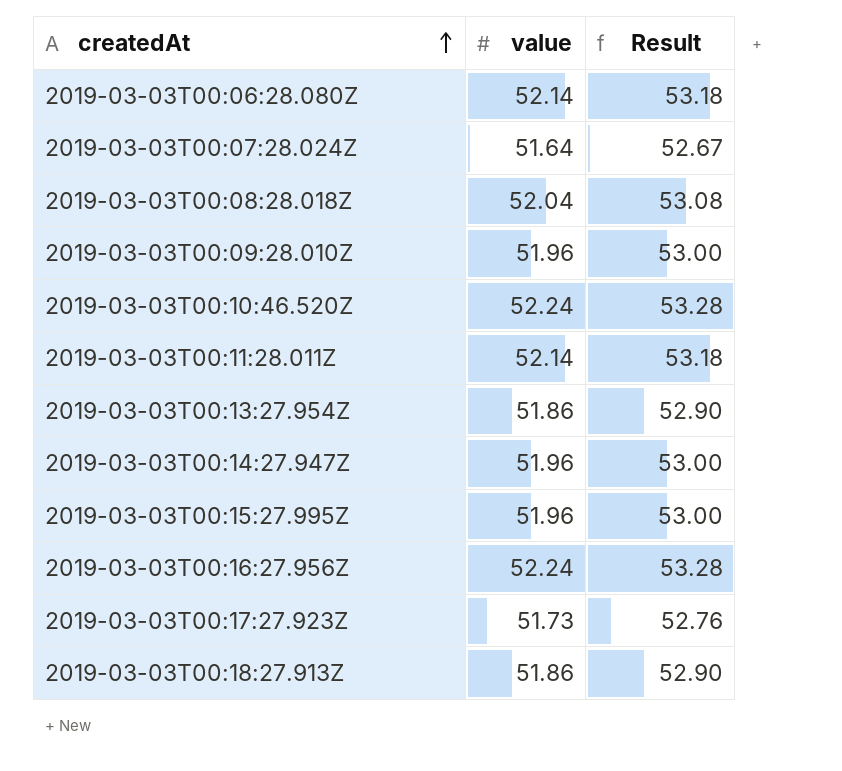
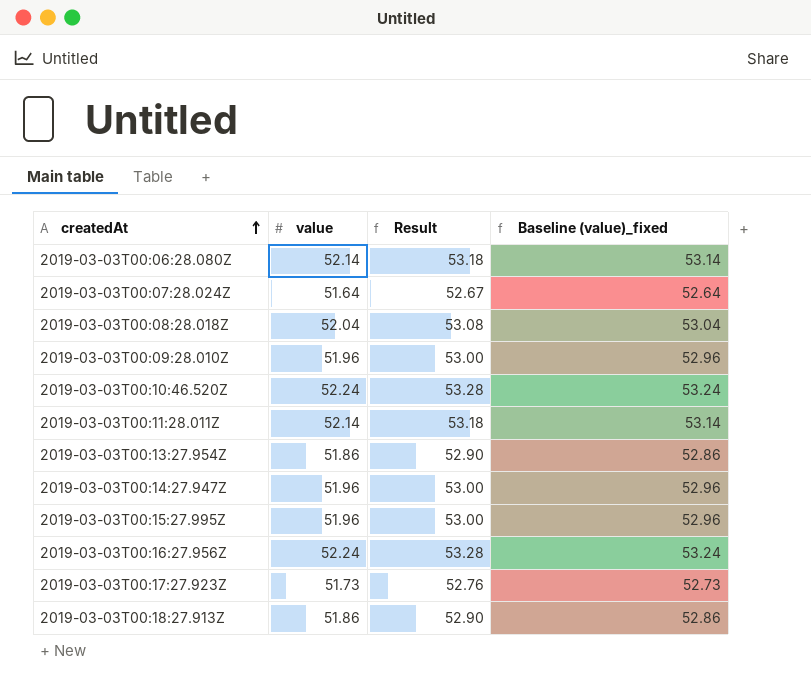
column Baseline (value)_fixed | formula: none -> [value] + 1

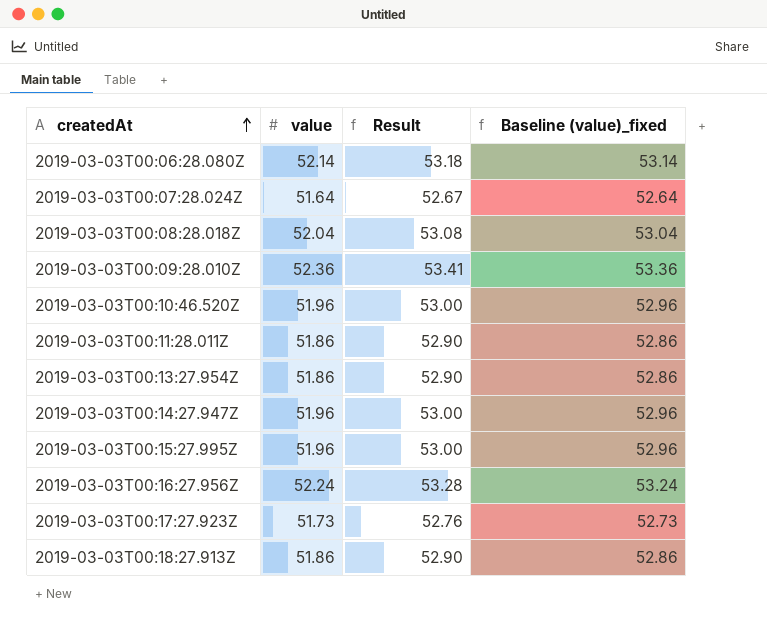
2019-03-03T00:09:28.010Z | value: 51.96 -> 52.36
2019-03-03T00:09:28.010Z | Result: 53.00 -> 53.41
2019-03-03T00:09:28.010Z | Baseline (value)_fixed: 52.96 -> 53.36
2019-03-03T00:10:46.520Z | value: 52.24 -> 51.96
2019-03-03T00:10:46.520Z | Result: 53.28 -> 53.00
2019-03-03T00:10:46.520Z | Baseline (value)_fixed: 53.24 -> 52.96
2019-03-03T00:11:28.011Z | value: 52.14 -> 51.86
2019-03-03T00:11:28.011Z | Result: 53.18 -> 52.90
2019-03-03T00:11:28.011Z | Baseline (value)_fixed: 53.14 -> 52.86

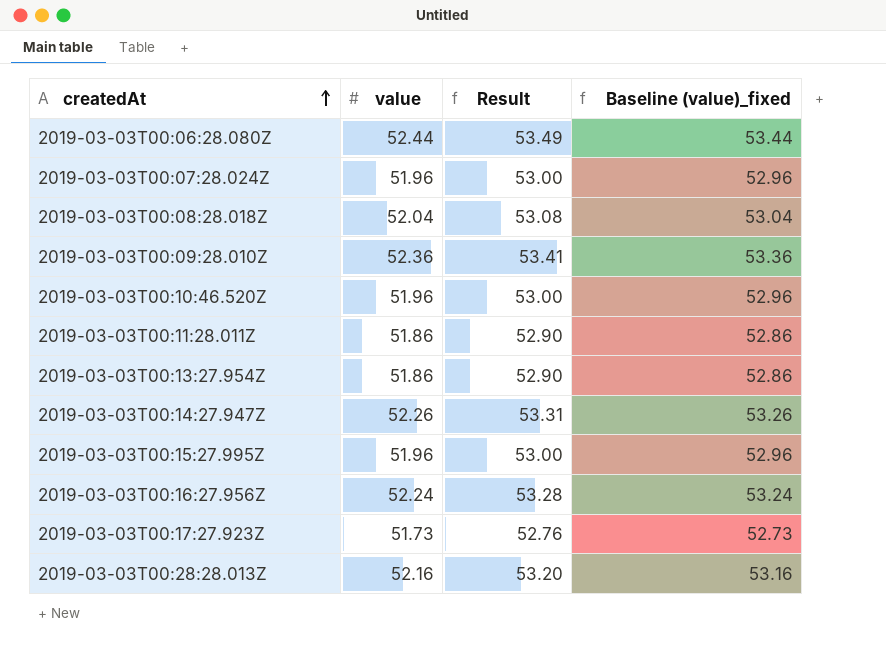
row 2019-03-03T00:18:27.913Z: 51.86 | 52.90 | 52.86 -> none
2019-03-03T00:06:28.080Z | value: 52.14 -> 52.44
2019-03-03T00:06:28.080Z | Result: 53.18 -> 53.49
2019-03-03T00:06:28.080Z | Baseline (value)_fixed: 53.14 -> 53.44
2019-03-03T00:07:28.024Z | value: 51.64 -> 51.96
2019-03-03T00:07:28.024Z | Result: 52.67 -> 53.00
2019-03-03T00:07:28.024Z | Baseline (value)_fixed: 52.64 -> 52.96
2019-03-03T00:14:27.947Z | value: 51.96 -> 52.26
2019-03-03T00:14:27.947Z | Result: 53.00 -> 53.31
2019-03-03T00:14:27.947Z | Baseline (value)_fixed: 52.96 -> 53.26
row 2019-03-03T00:28:28.013Z: none -> 52.16 | 53.20 | 53.16

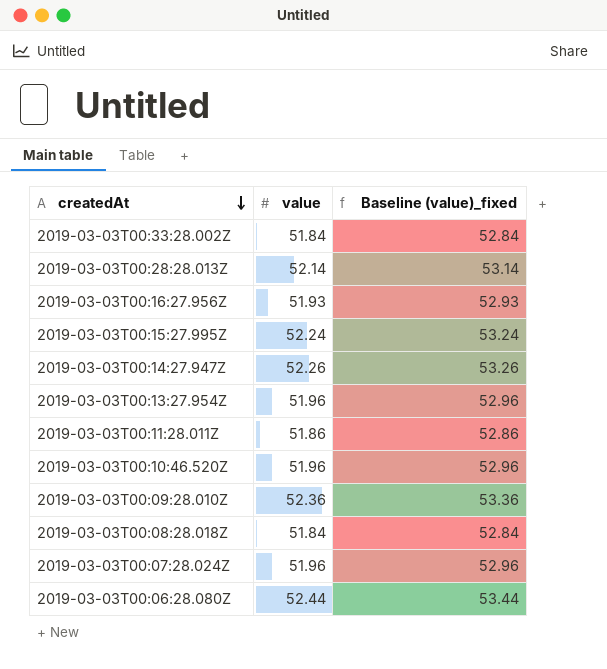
row order: createdAt ascending -> createdAt descending
column Result | formula: [value] * 1.02 -> none
row 2019-03-03T00:17:27.923Z: 51.73 | 52.76 | 52.73 -> none
row 2019-03-03T00:33:28.002Z: none -> 51.84 | 52.84
2019-03-03T00:28:28.013Z | value: 52.16 -> 52.14
2019-03-03T00:28:28.013Z | Baseline (value)_fixed: 53.16 -> 53.14
2019-03-03T00:16:27.956Z | value: 52.24 -> 51.93
2019-03-03T00:16:27.956Z | Baseline (value)_fixed: 53.24 -> 52.93
2019-03-03T00:15:27.995Z | value: 51.96 -> 52.24
2019-03-03T00:15:27.995Z | Baseline (value)_fixed: 52.96 -> 53.24
2019-03-03T00:13:27.954Z | value: 51.86 -> 51.96
2019-03-03T00:13:27.954Z | Baseline (value)_fixed: 52.86 -> 52.96
2019-03-03T00:08:28.018Z | value: 52.04 -> 51.84
2019-03-03T00:08:28.018Z | Baseline (value)_fixed: 53.04 -> 52.84

